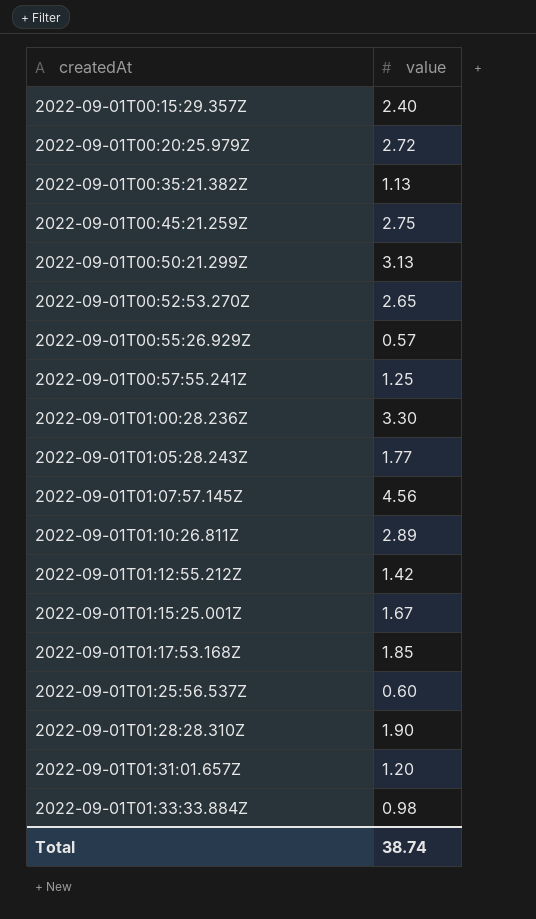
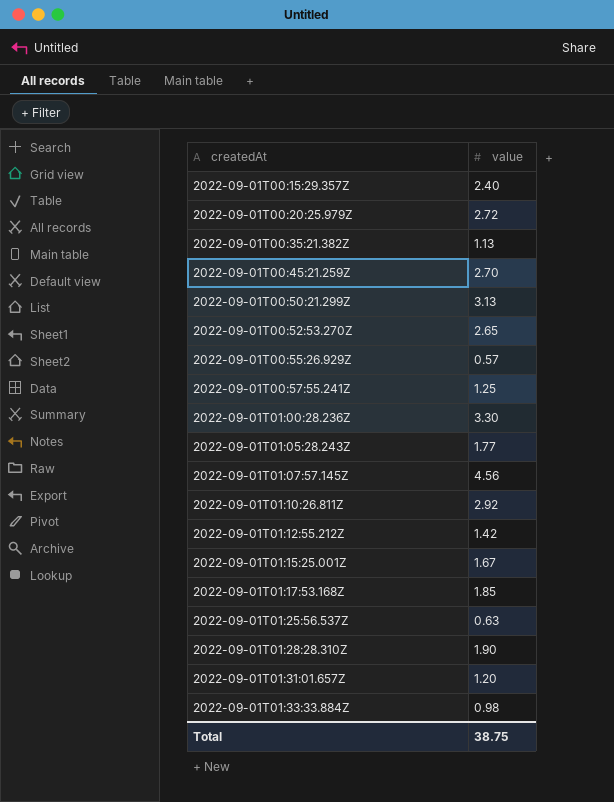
2022-09-01T00:45:21.259Z | value: 2.75 -> 2.70
2022-09-01T01:10:26.811Z | value: 2.89 -> 2.92
2022-09-01T01:25:56.537Z | value: 0.60 -> 0.63
Total | value: 38.74 -> 38.75

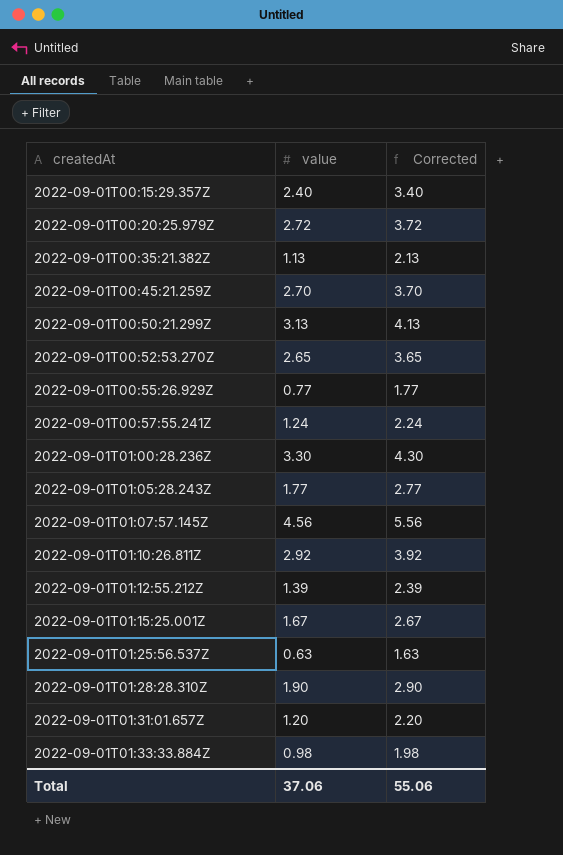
column Corrected | formula: none -> [value] + 1
row 2022-09-01T01:17:53.168Z: 1.85 -> none
2022-09-01T00:55:26.929Z | value: 0.57 -> 0.77
2022-09-01T00:57:55.241Z | value: 1.25 -> 1.24
2022-09-01T01:12:55.212Z | value: 1.42 -> 1.39
Total | value: 38.75 -> 37.06

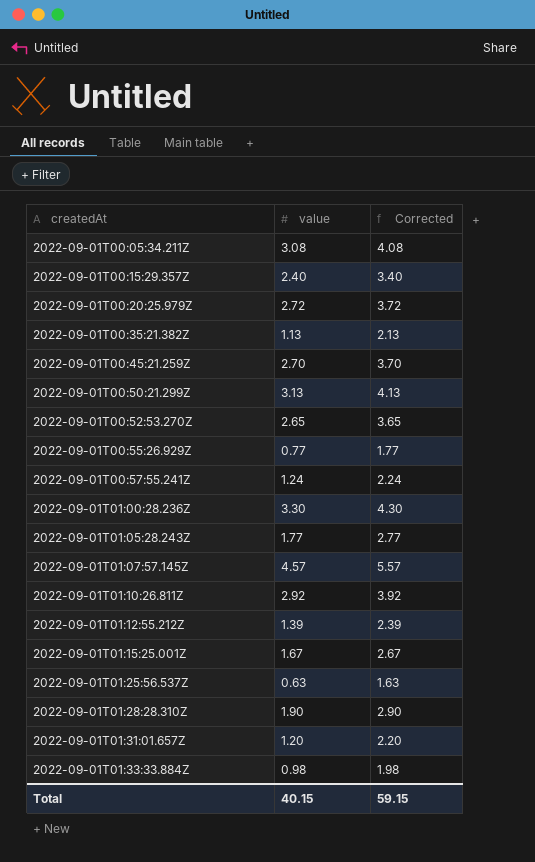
row 2022-09-01T00:05:34.211Z: none -> 3.08 | 4.08
2022-09-01T01:07:57.145Z | value: 4.56 -> 4.57
2022-09-01T01:07:57.145Z | Corrected: 5.56 -> 5.57
Total | value: 37.06 -> 40.15
Total | Corrected: 55.06 -> 59.15

